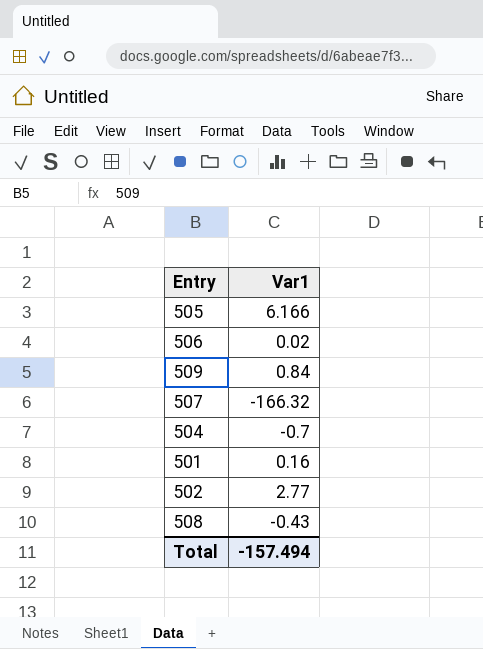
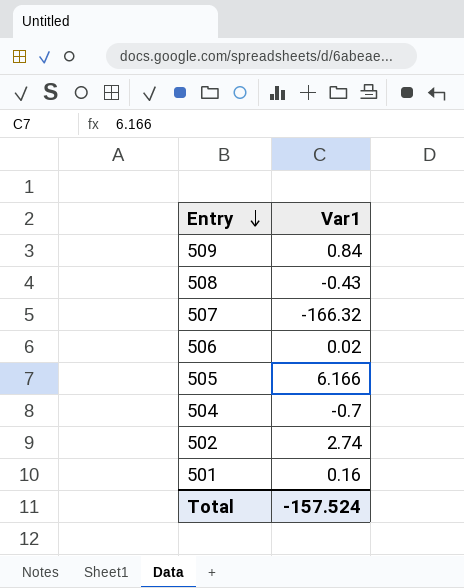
row order: none -> Entry descending
502 | Var1: 2.77 -> 2.74
Total | Var1: -157.494 -> -157.524

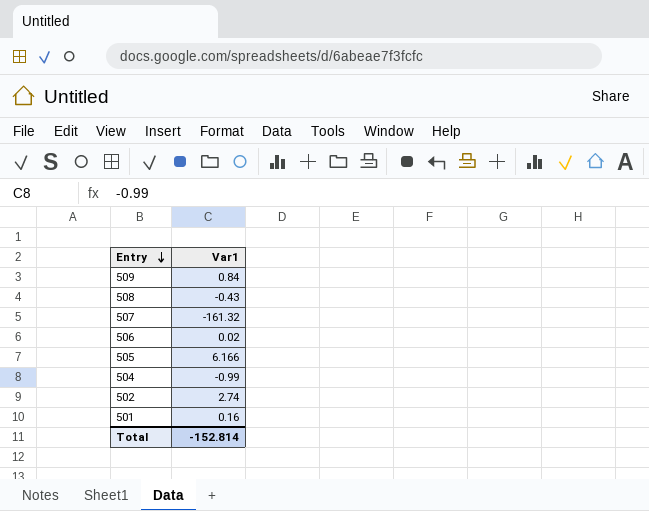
507 | Var1: -166.32 -> -161.32
504 | Var1: -0.7 -> -0.99
Total | Var1: -157.524 -> -152.814

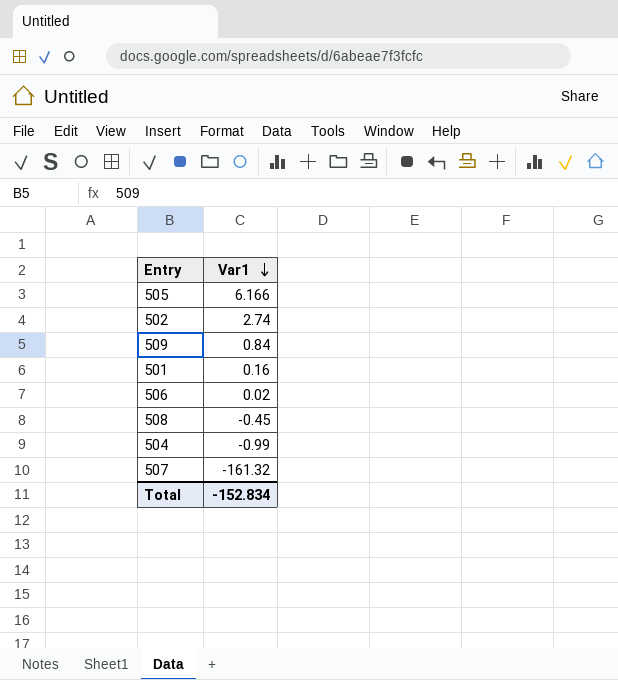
row order: Entry descending -> Var1 descending
508 | Var1: -0.43 -> -0.45
Total | Var1: -152.814 -> -152.834

